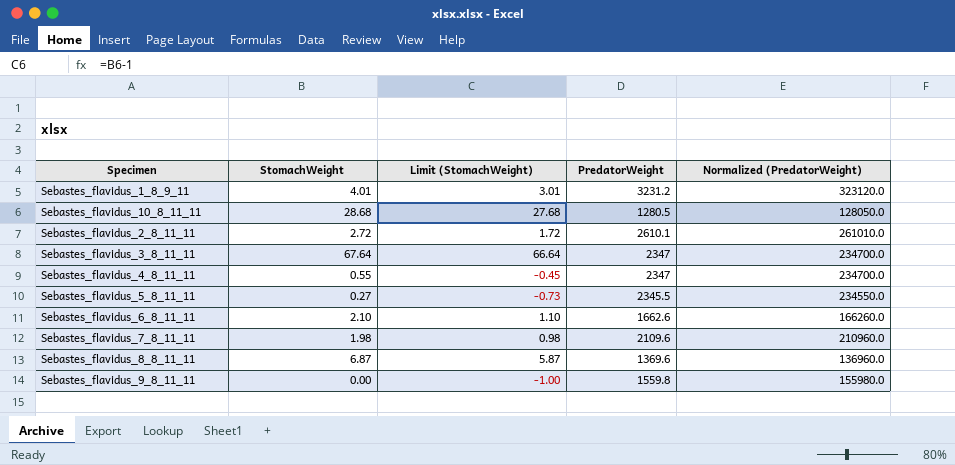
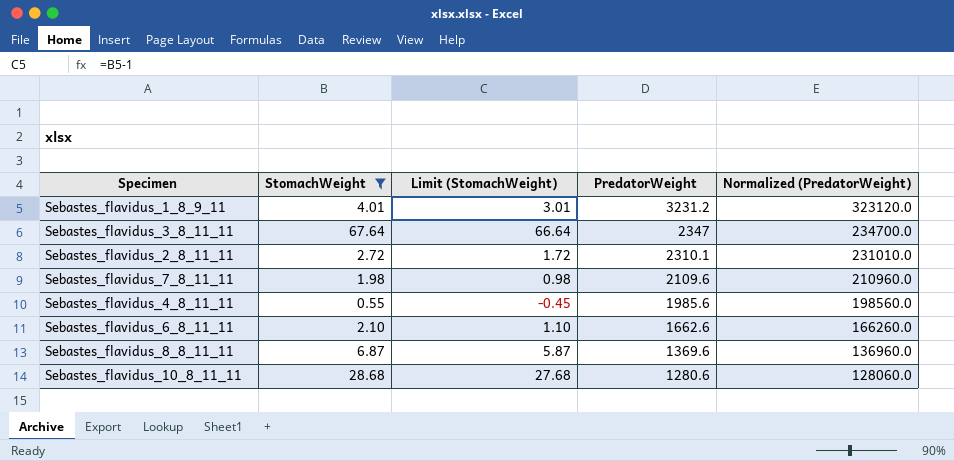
filter: none -> StomachWeight >= 0.55
row order: none -> PredatorWeight descending
Sebastes_flavidus_2_8_11_11 | PredatorWeight: 2610.1 -> 2310.1
Sebastes_flavidus_2_8_11_11 | Normalized (PredatorWeight): 261010.0 -> 231010.0
Sebastes_flavidus_4_8_11_11 | PredatorWeight: 2347 -> 1985.6
Sebastes_flavidus_4_8_11_11 | Normalized (PredatorWeight): 234700.0 -> 198560.0
Sebastes_flavidus_10_8_11_11 | PredatorWeight: 1280.5 -> 1280.6
Sebastes_flavidus_10_8_11_11 | Normalized (PredatorWeight): 128050.0 -> 128060.0

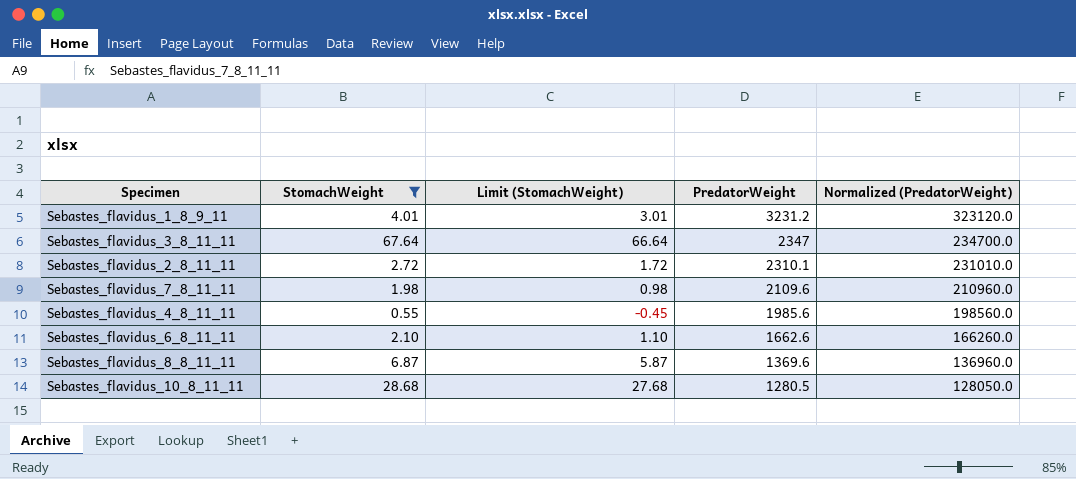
Sebastes_flavidus_10_8_11_11 | PredatorWeight: 1280.6 -> 1280.5
Sebastes_flavidus_10_8_11_11 | Normalized (PredatorWeight): 128060.0 -> 128050.0

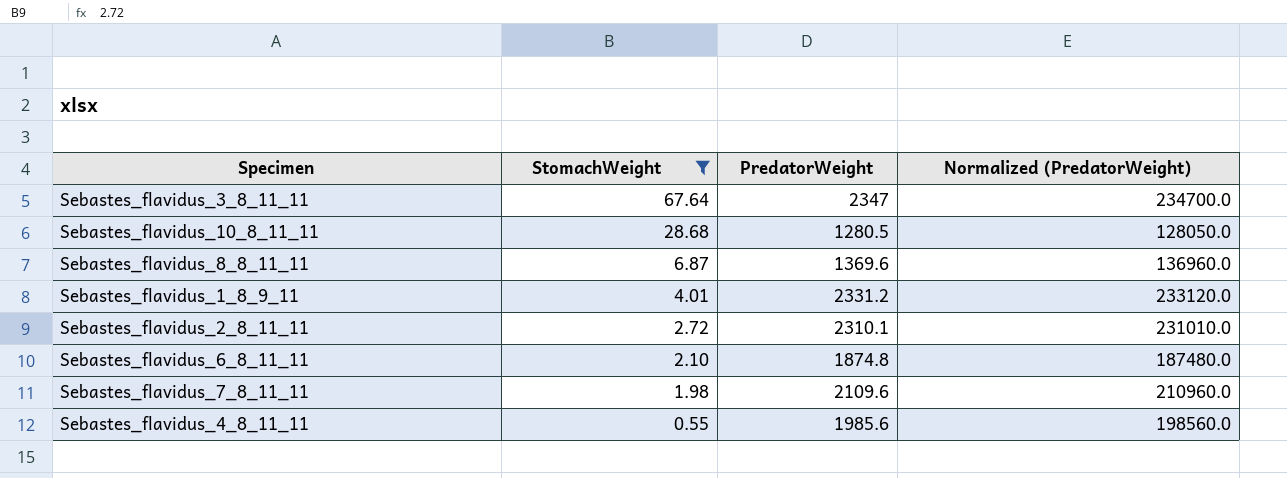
row order: PredatorWeight descending -> StomachWeight descending
column Limit (StomachWeight) | formula: [StomachWeight] - 1 -> none
Sebastes_flavidus_1_8_9_11 | PredatorWeight: 3231.2 -> 2331.2
Sebastes_flavidus_1_8_9_11 | Normalized (PredatorWeight): 323120.0 -> 233120.0
Sebastes_flavidus_6_8_11_11 | PredatorWeight: 1662.6 -> 1874.8
Sebastes_flavidus_6_8_11_11 | Normalized (PredatorWeight): 166260.0 -> 187480.0

